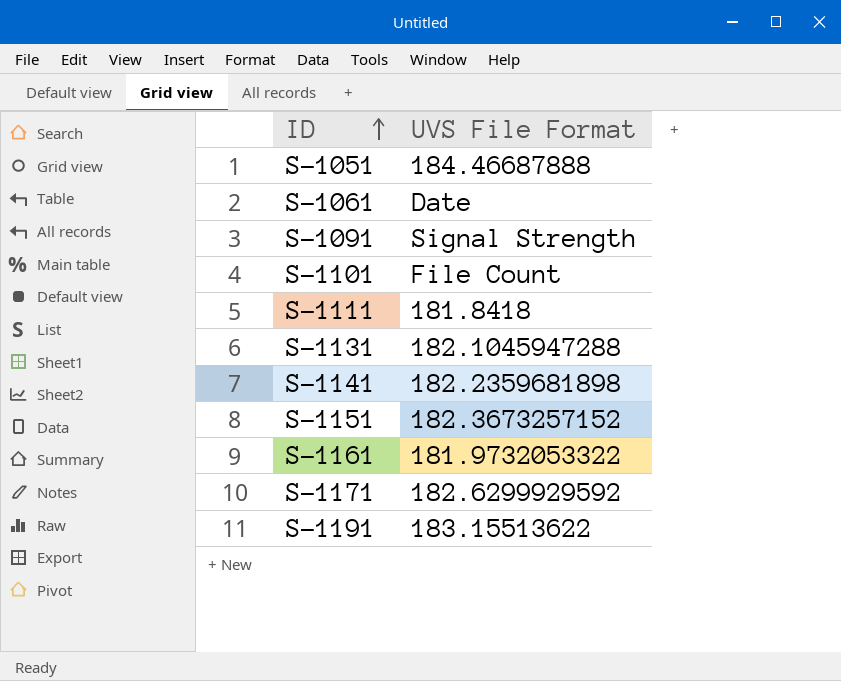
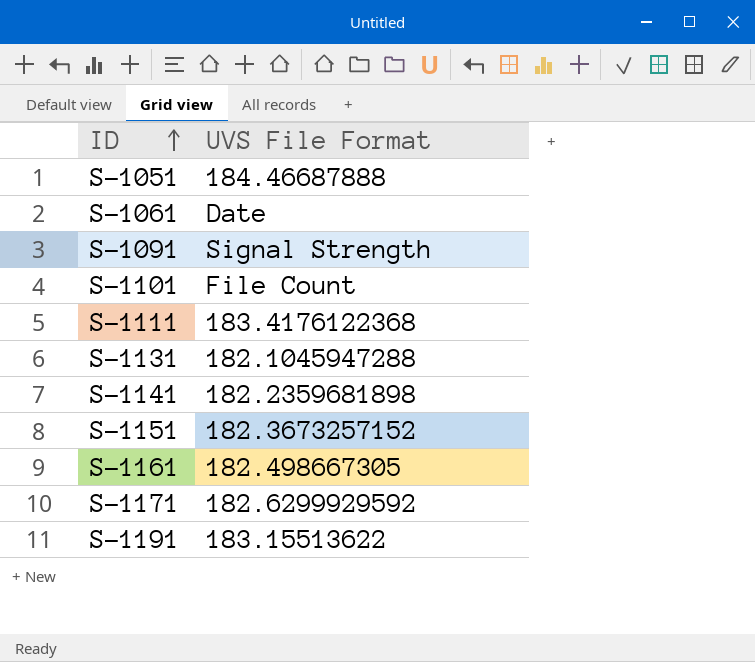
S-1111 | UVS File Format: 181.8418 -> 183.4176122368
S-1161 | UVS File Format: 181.9732053322 -> 182.498667305

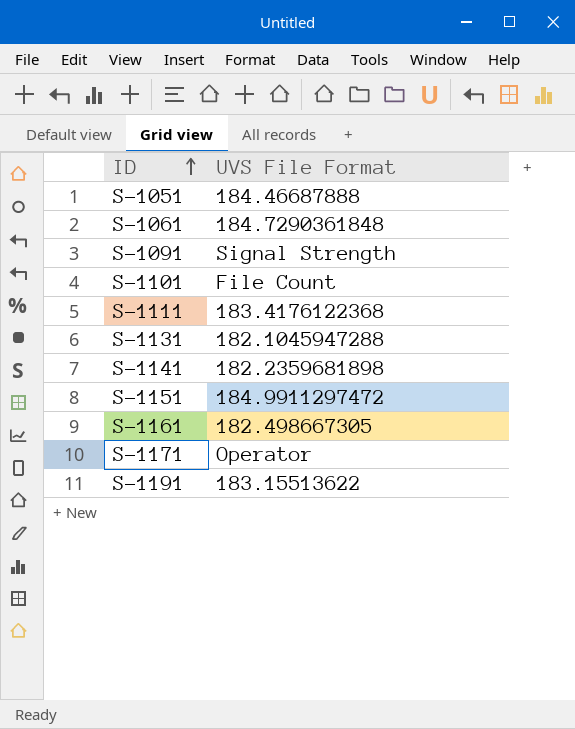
S-1061 | UVS File Format: Date -> 184.7290361848
S-1151 | UVS File Format: 182.3673257152 -> 184.9911297472
S-1171 | UVS File Format: 182.6299929592 -> Operator

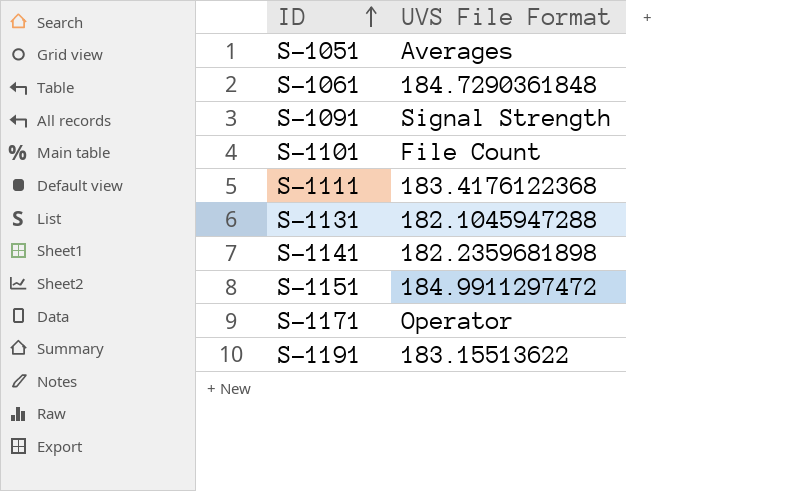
row S-1161: 182.498667305 -> none
S-1051 | UVS File Format: 184.46687888 -> Averages

